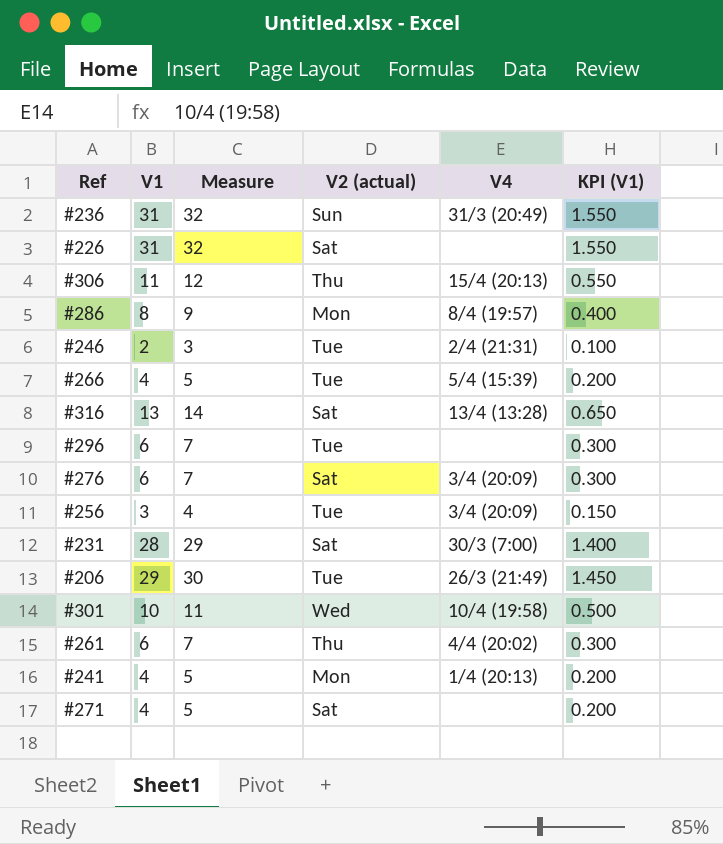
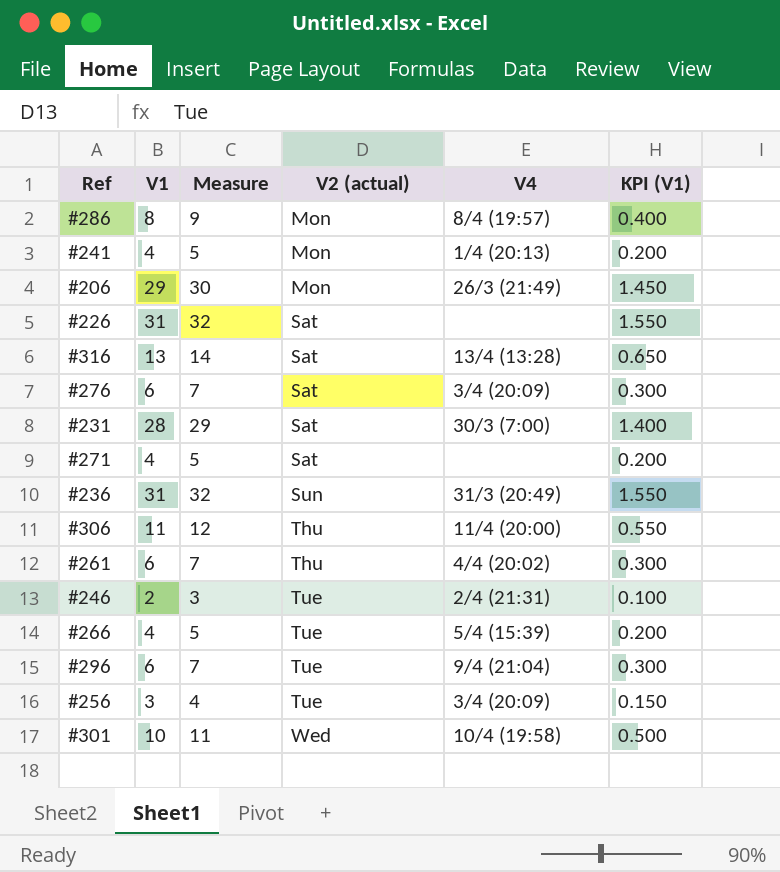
row order: none -> V2 (actual) ascending
#206 | V2 (actual): Tue -> Mon
#306 | V4: 15/4 (20:13) -> 11/4 (20:00)
#296 | V4: none -> 9/4 (21:04)

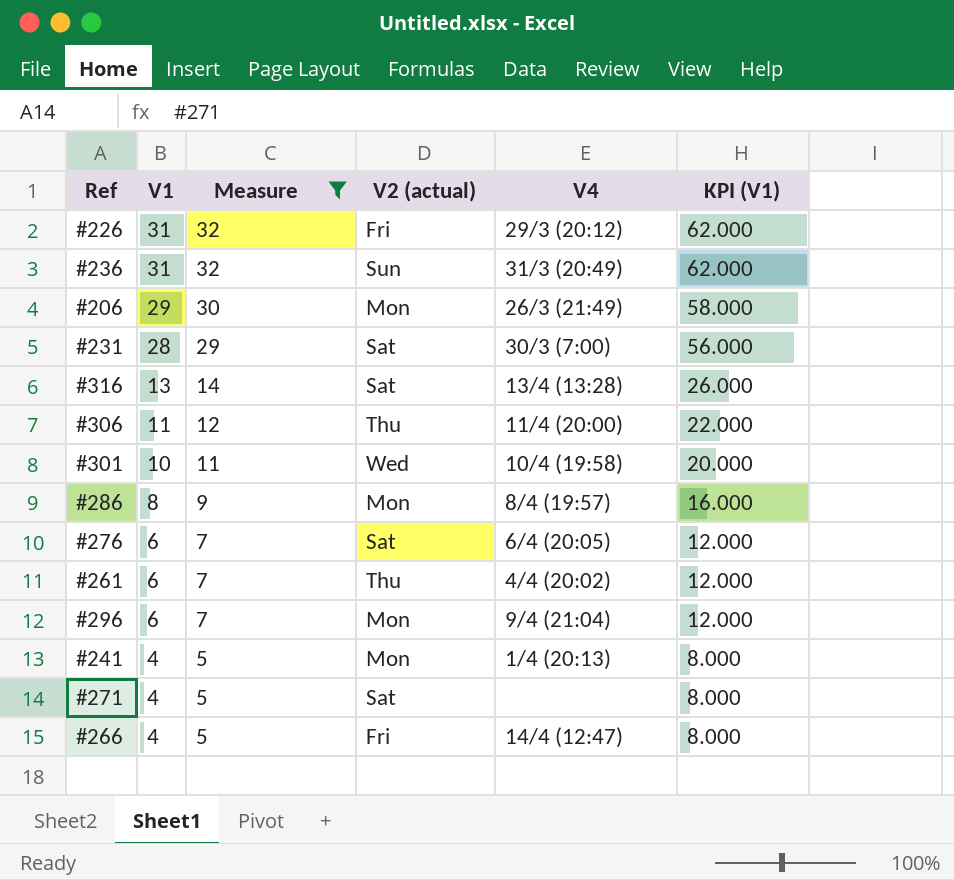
filter: none -> Measure >= 5
row order: V2 (actual) ascending -> V1 descending
column KPI (V1) | formula: [V1] * 0.05 -> [V1] * 2
#226 | V2 (actual): Sat -> Fri
#226 | V4: none -> 29/3 (20:12)
#276 | V4: 3/4 (20:09) -> 6/4 (20:05)
#296 | V2 (actual): Tue -> Mon
#266 | V2 (actual): Tue -> Fri
#266 | V4: 5/4 (15:39) -> 14/4 (12:47)

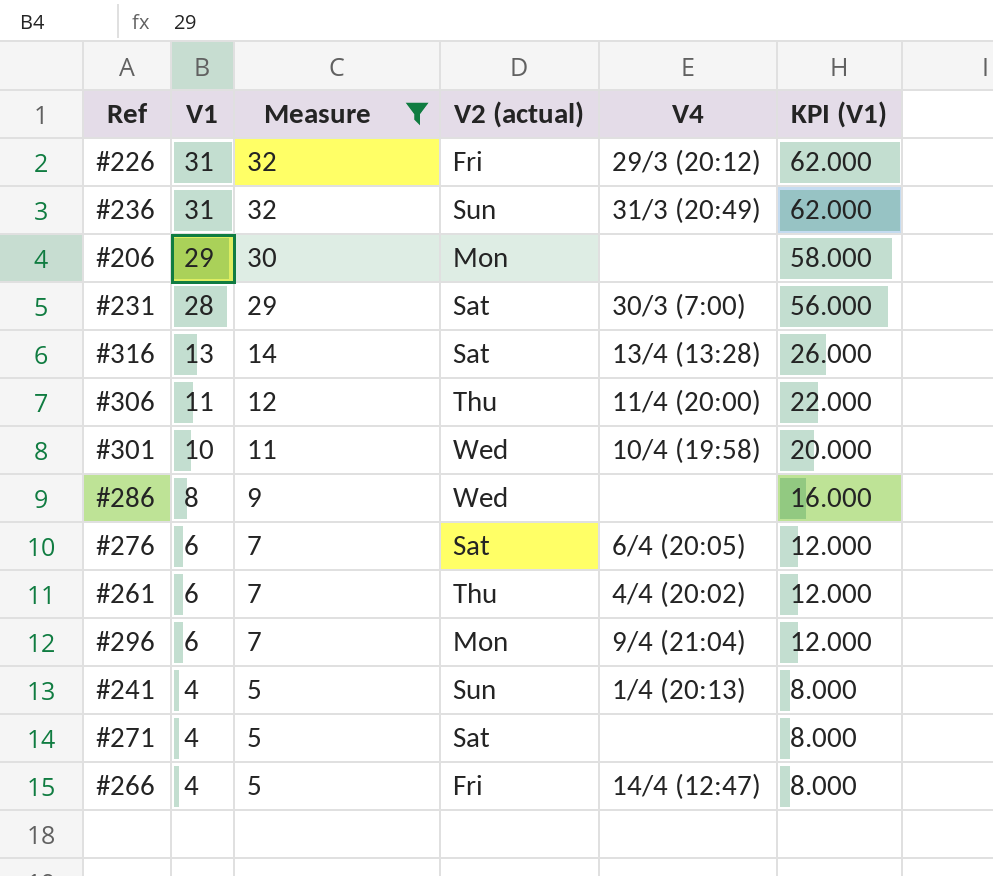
#206 | V4: 26/3 (21:49) -> none
#286 | V2 (actual): Mon -> Wed
#286 | V4: 8/4 (19:57) -> none
#241 | V2 (actual): Mon -> Sun

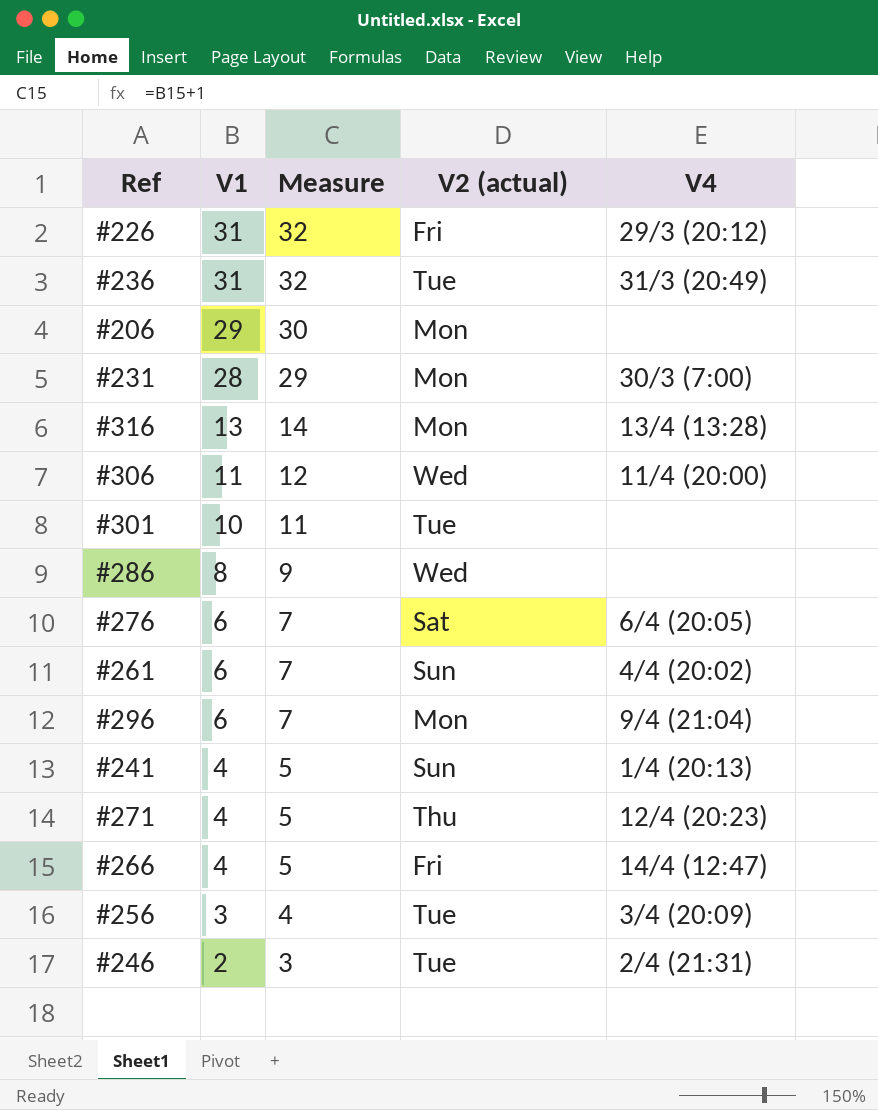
filter: Measure >= 5 -> none
column KPI (V1) | formula: [V1] * 2 -> none
#236 | V2 (actual): Sun -> Tue
#231 | V2 (actual): Sat -> Mon
#316 | V2 (actual): Sat -> Mon
#306 | V2 (actual): Thu -> Wed
#301 | V2 (actual): Wed -> Tue
#301 | V4: 10/4 (19:58) -> none
#261 | V2 (actual): Thu -> Sun
#271 | V2 (actual): Sat -> Thu
#271 | V4: none -> 12/4 (20:23)

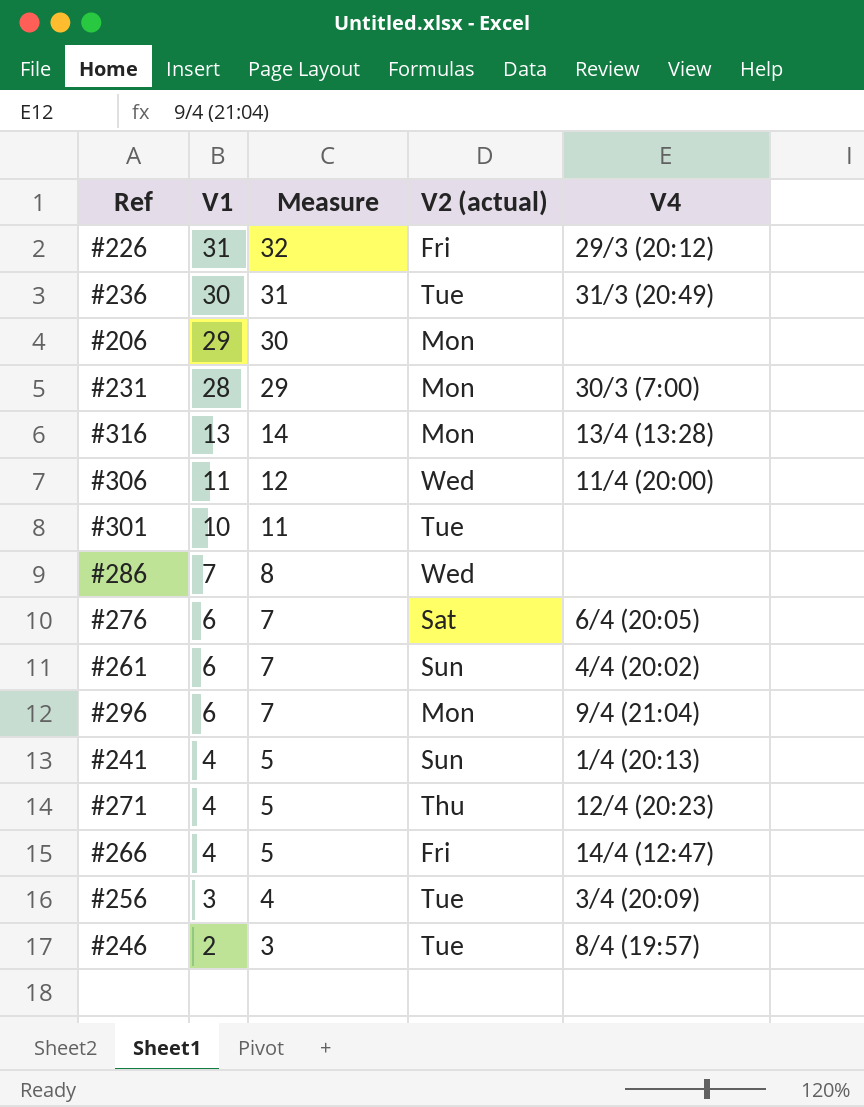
#236 | V1: 31 -> 30
#236 | Measure: 32 -> 31
#286 | V1: 8 -> 7
#286 | Measure: 9 -> 8
#246 | V4: 2/4 (21:31) -> 8/4 (19:57)

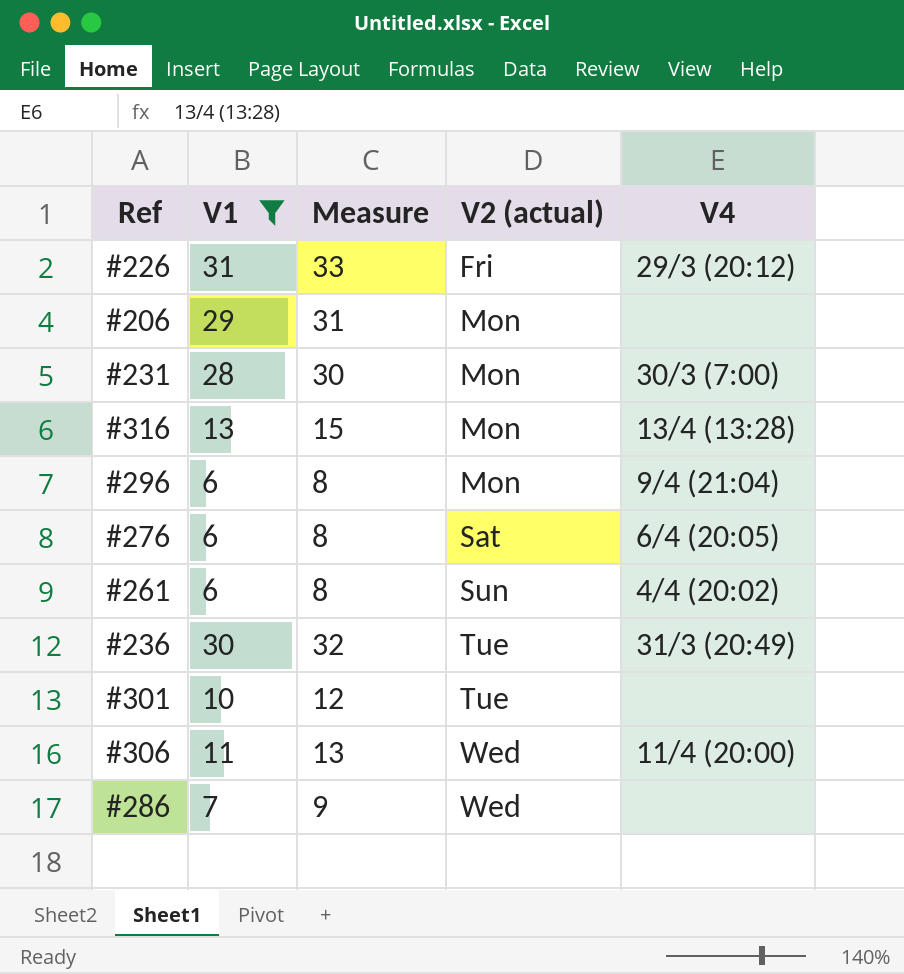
filter: none -> V1 >= 6
row order: V1 descending -> V2 (actual) ascending
column Measure | formula: [V1] + 1 -> [V1] + 2

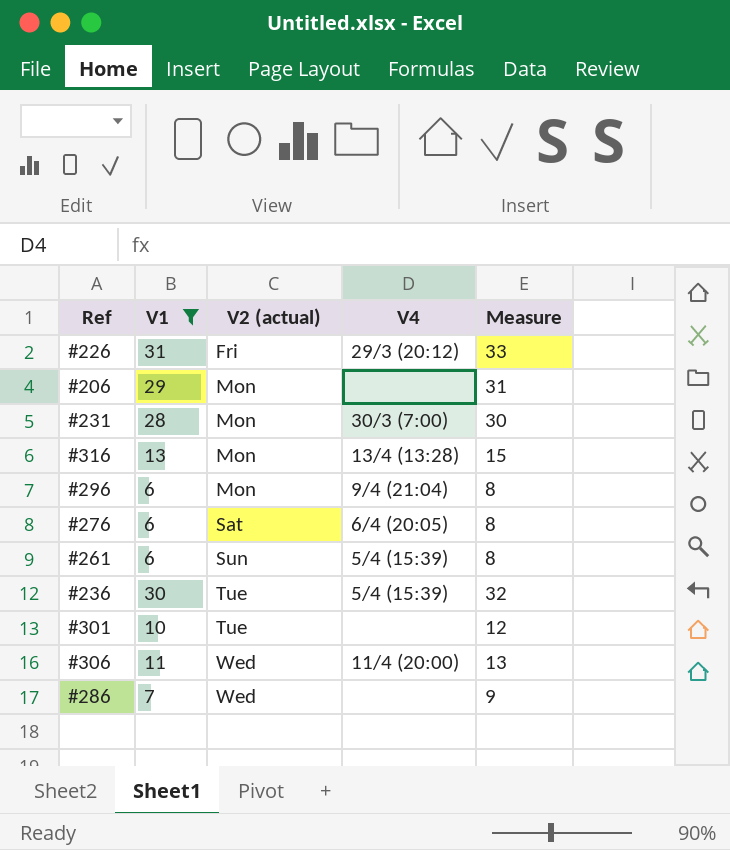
column Measure | position: 3 -> 5
#261 | V4: 4/4 (20:02) -> 5/4 (15:39)
#236 | V4: 31/3 (20:49) -> 5/4 (15:39)

